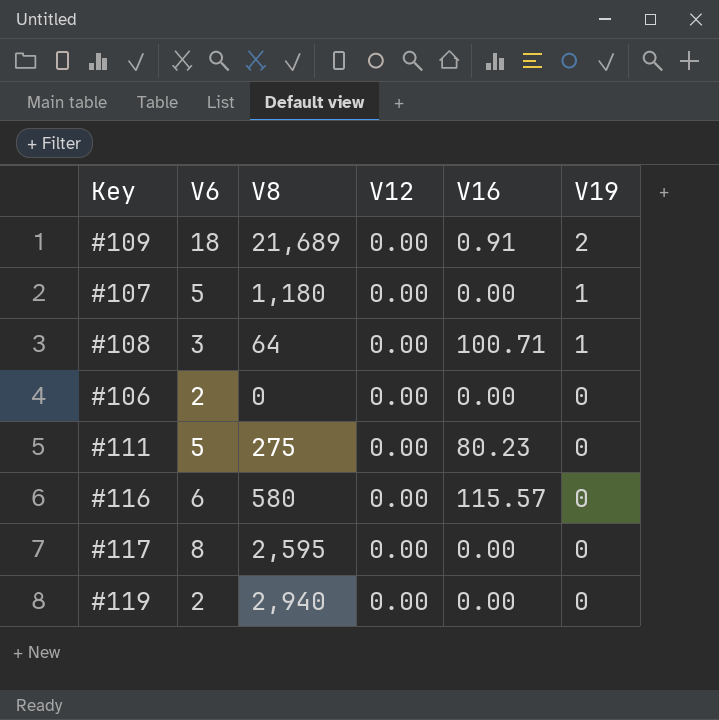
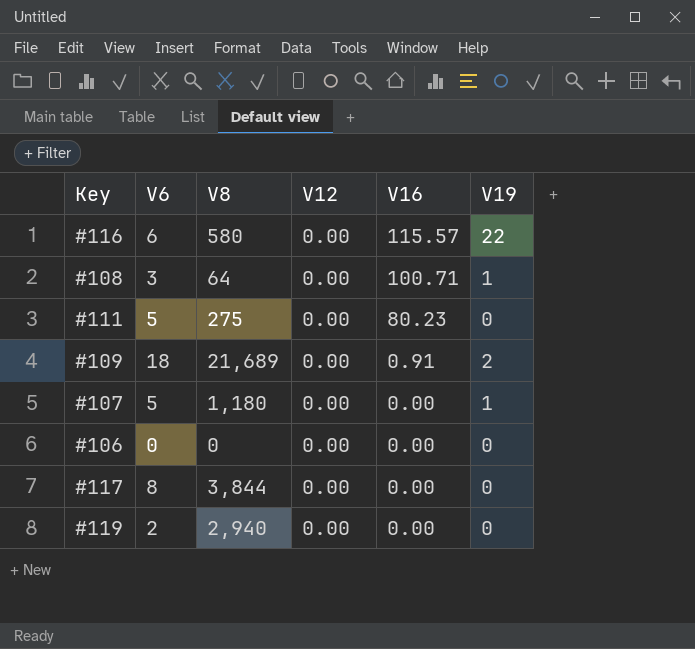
row order: V19 descending -> V16 descending
#116 | V19: 0 -> 22
#106 | V6: 2 -> 0
#117 | V8: 2,595 -> 3,844

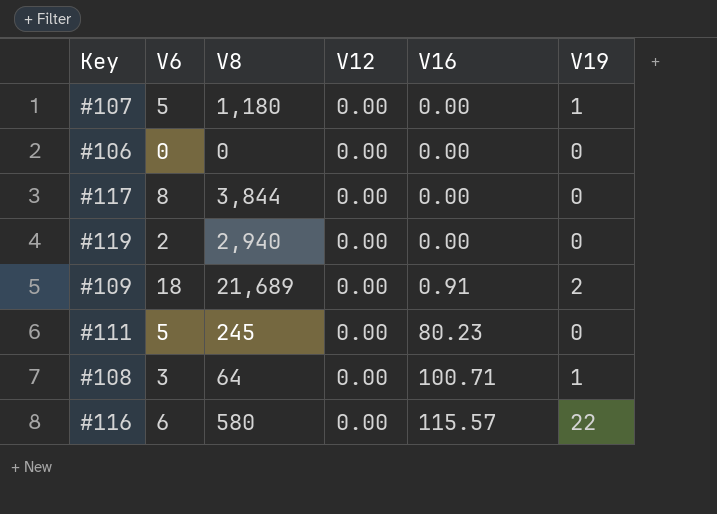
row order: V16 descending -> V16 ascending
#111 | V8: 275 -> 245

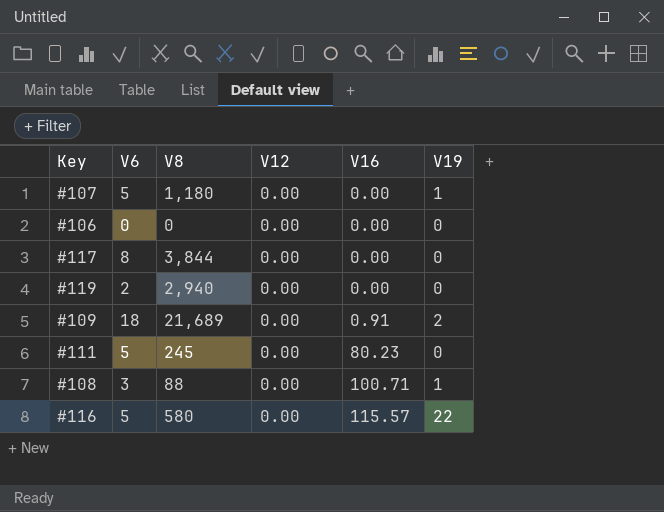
#108 | V8: 64 -> 88
#116 | V6: 6 -> 5

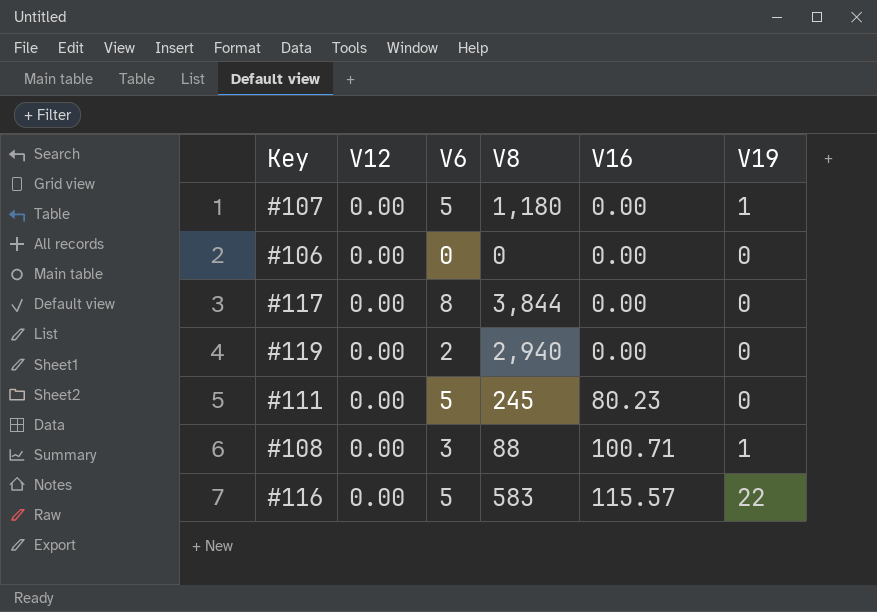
column V12 | position: 4 -> 2
row #109: 18 | 21,689 | 0.00 | 0.91 | 2 -> none
#116 | V8: 580 -> 583

